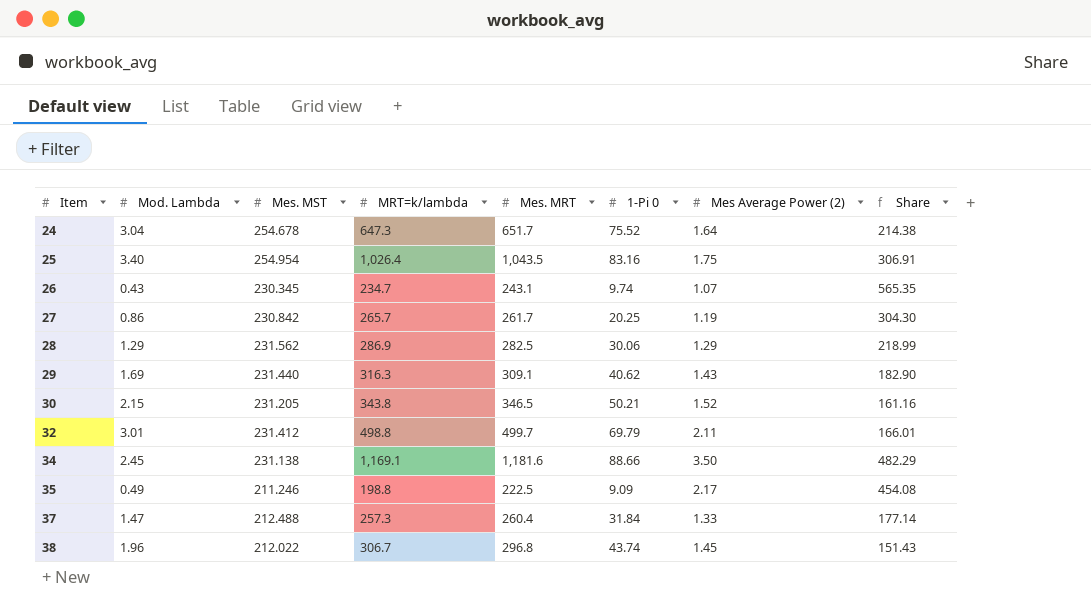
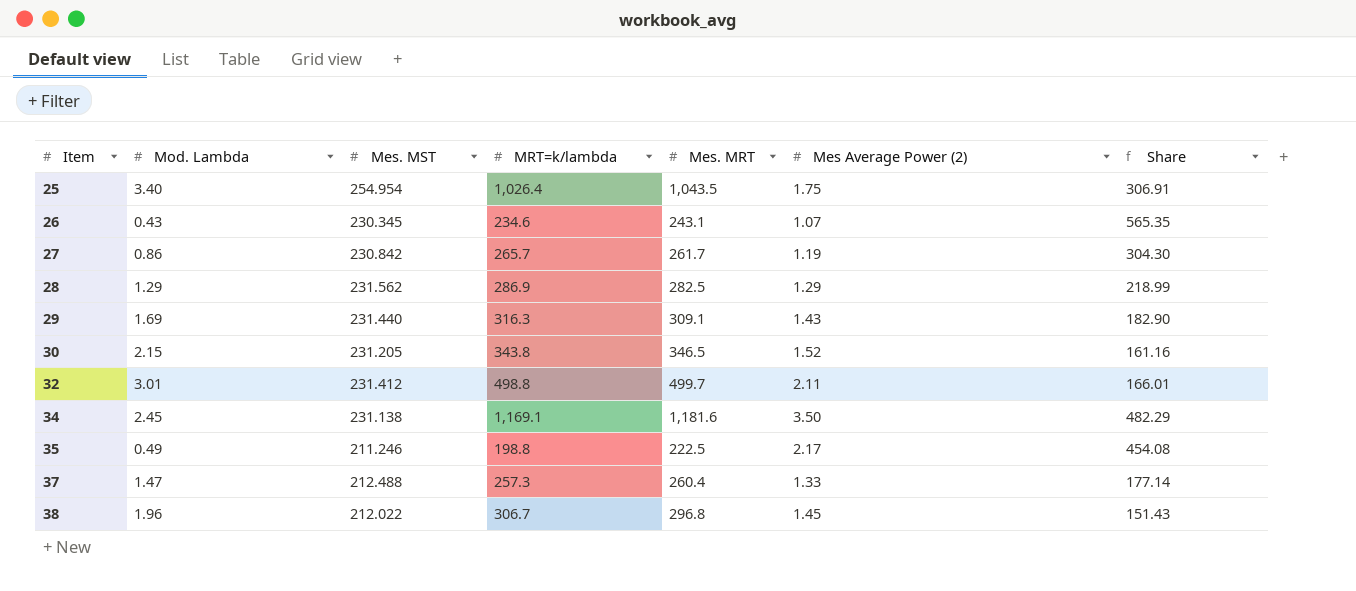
column 1-Pi 0 | position: 6 -> none
row 24: 3.04 | 254.678 | 647.3 | 651.7 | 75.52 | 1.64 | 214.38 -> none
26 | MRT=k/lambda: 234.7 -> 234.6

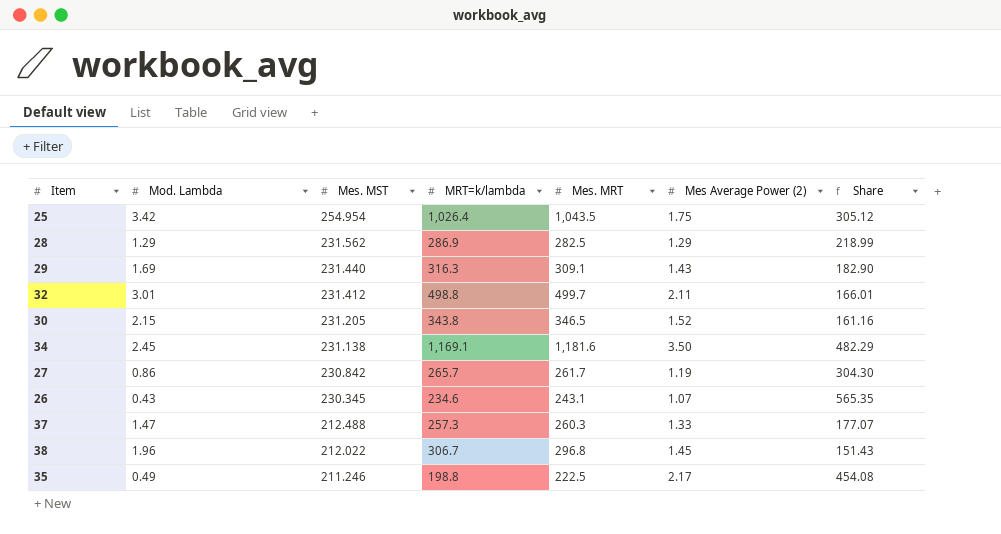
row order: Item ascending -> Mes. MST descending
25 | Mod. Lambda: 3.40 -> 3.42
25 | Share: 306.91 -> 305.12
37 | Mes. MRT: 260.4 -> 260.3
37 | Share: 177.14 -> 177.07

